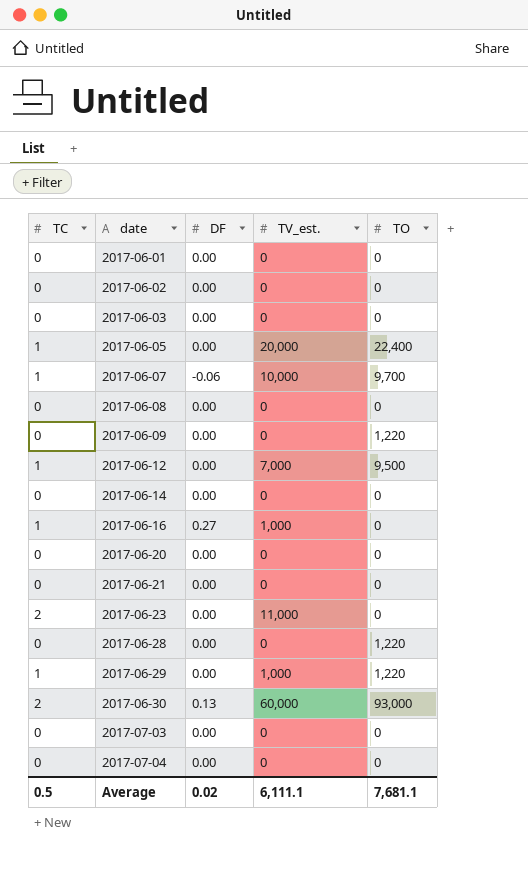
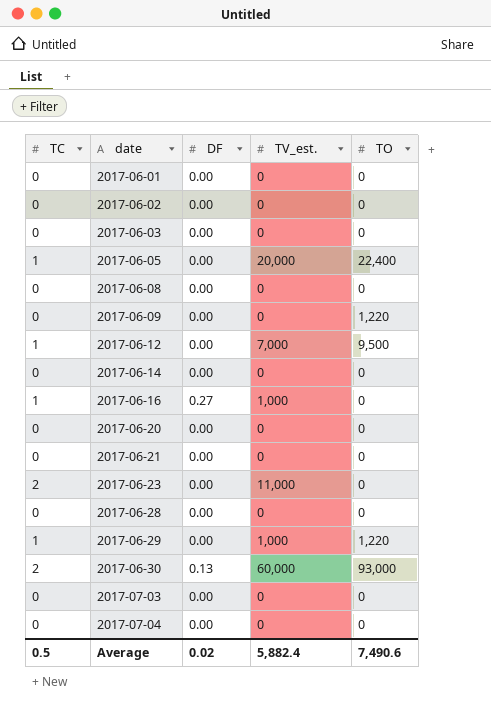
row 2017-06-07: 1 | -0.06 | 10,000 | 9,700 -> none
2017-06-28 | TO: 1,220 -> 0
Average | TV_est.: 6,111.1 -> 5,882.4
Average | TO: 7,681.1 -> 7,490.6

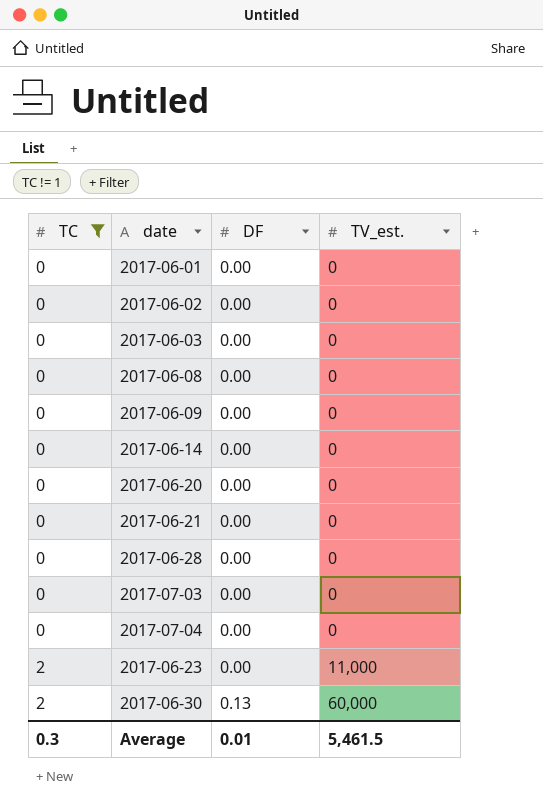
filter: none -> TC != 1
row order: date ascending -> TC ascending
column TO | position: 5 -> none
Average | TC: 0.5 -> 0.3
Average | DF: 0.02 -> 0.01
Average | TV_est.: 5,882.4 -> 5,461.5

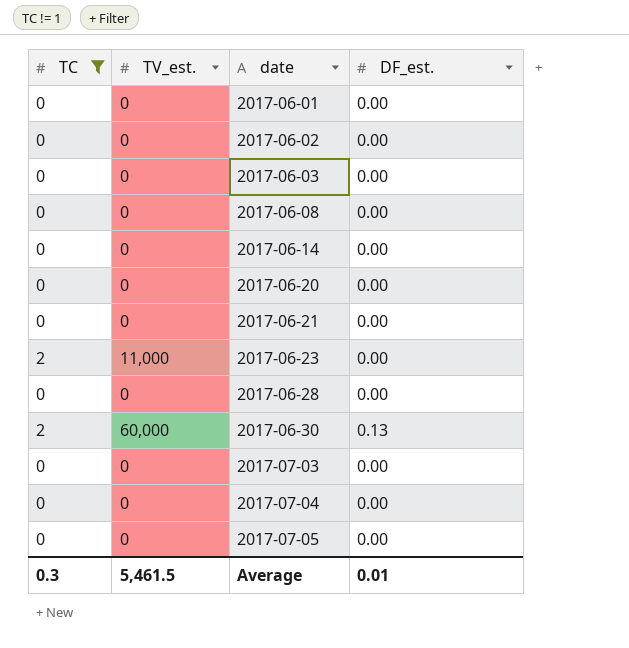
row order: TC ascending -> date ascending
column TV_est. | position: 4 -> 2
column name: DF -> DF_est.
row 2017-06-09: 0 | 0.00 | 0 -> none
row 2017-07-05: none -> 0 | 0 | 0.00

